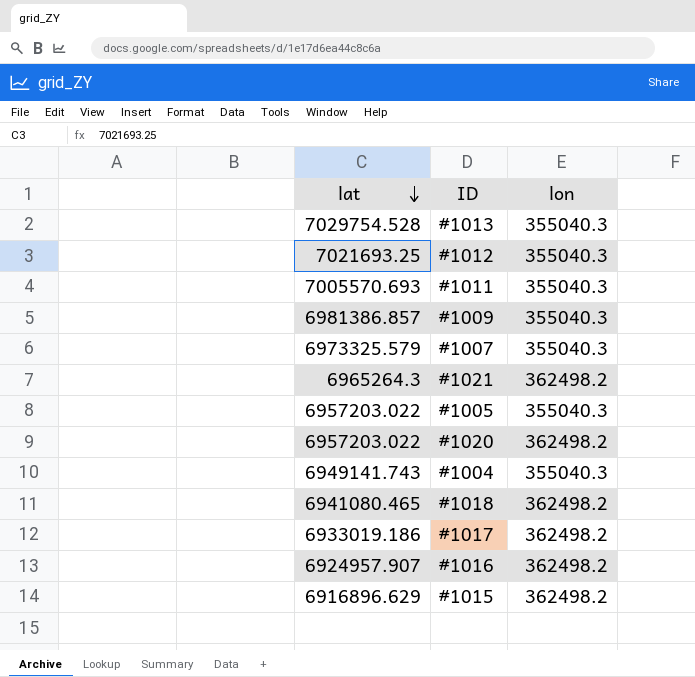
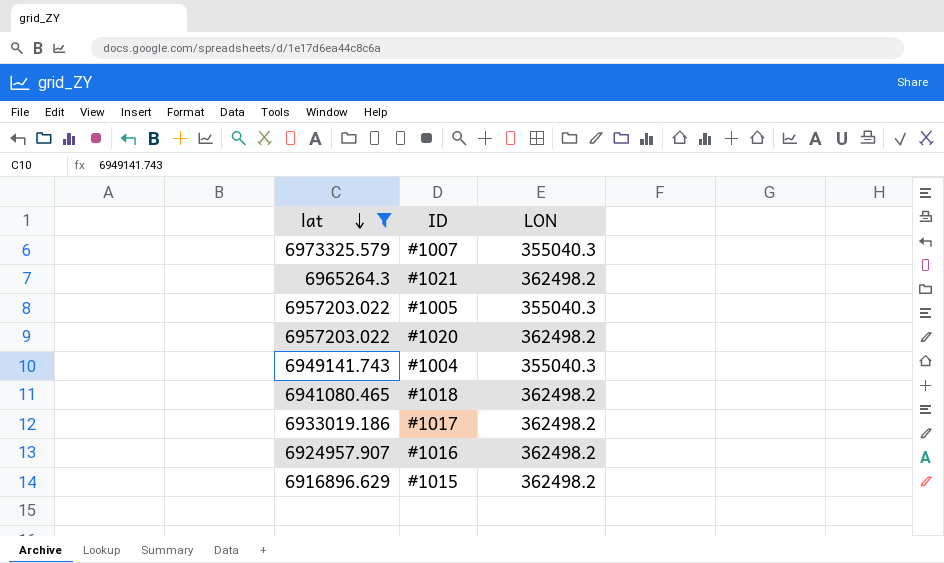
filter: none -> lat <= 6973325.579
column name: lon -> LON

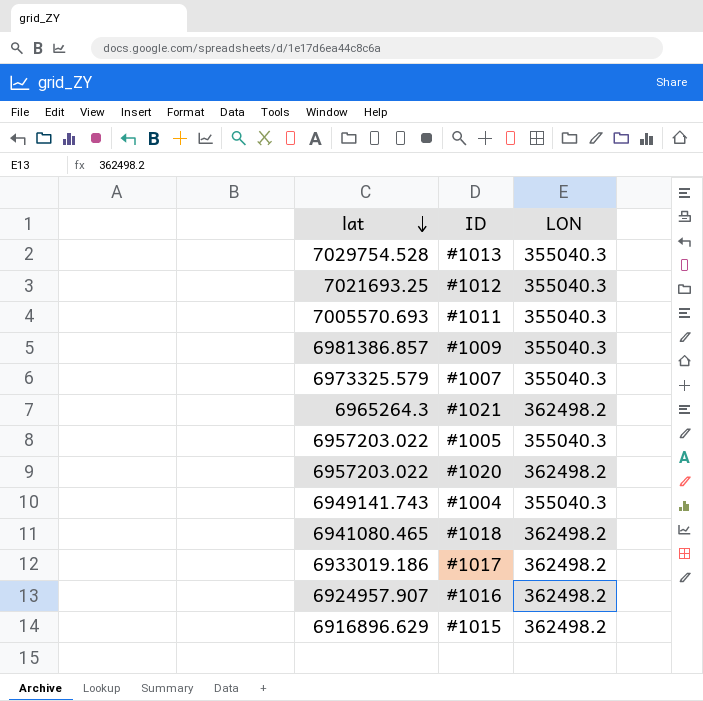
filter: lat <= 6973325.579 -> none

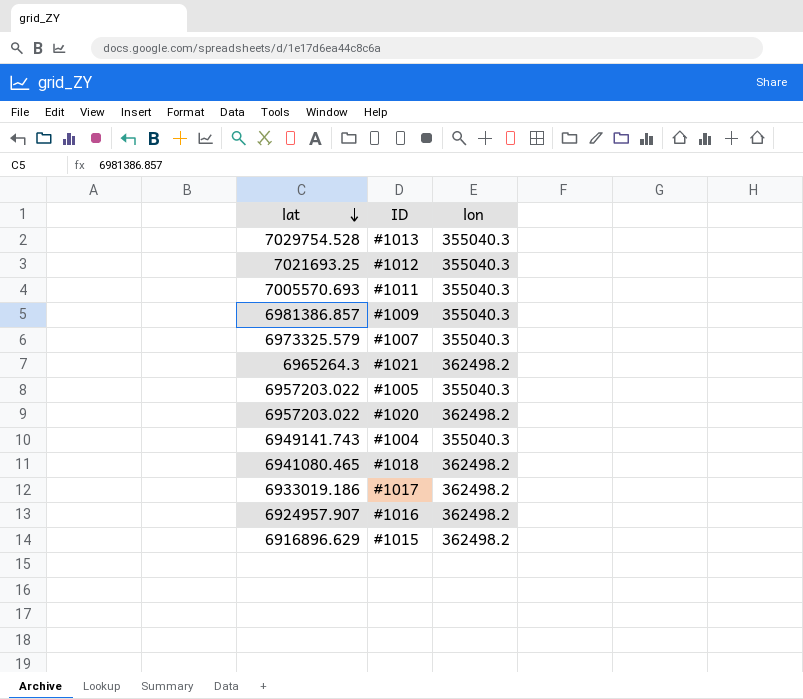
column name: LON -> lon

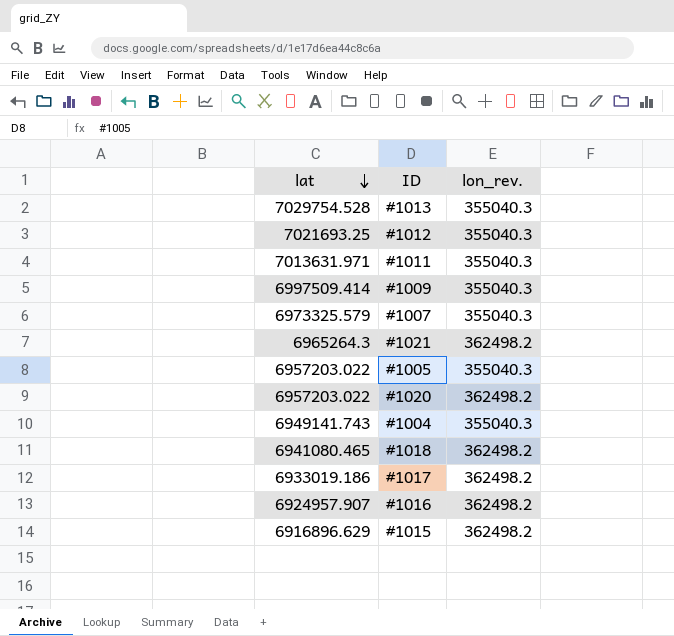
column name: lon -> lon_rev.
#1011 | lat: 7005570.693 -> 7013631.971
#1009 | lat: 6981386.857 -> 6997509.414

